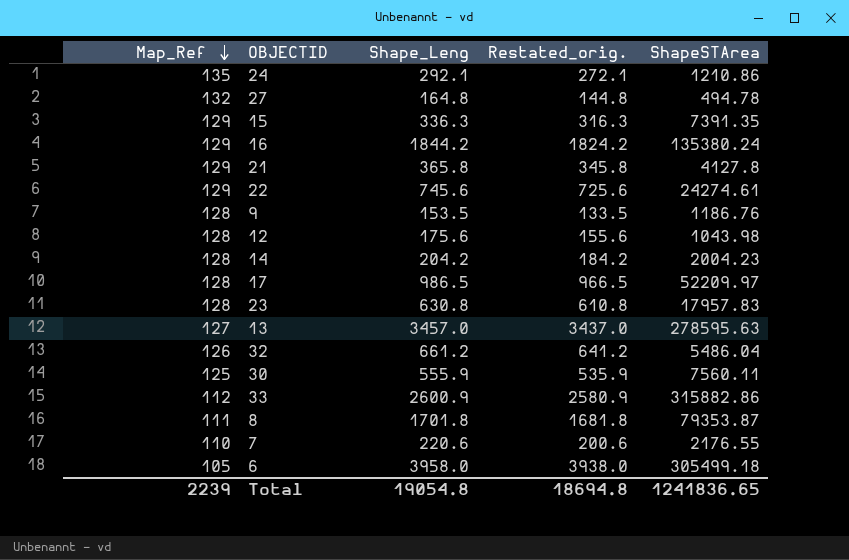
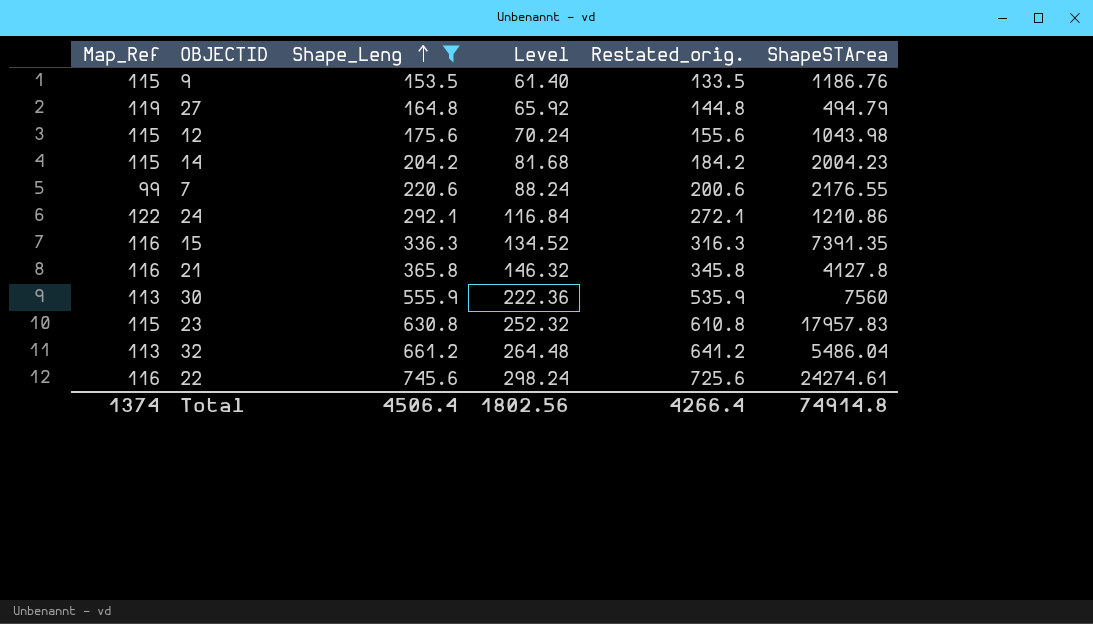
filter: none -> Shape_Leng <= 745.6
row order: Map_Ref descending -> Shape_Leng ascending
column Level | formula: none -> [Shape_Leng] * 0.4
9 | Map_Ref: 128 -> 115
27 | Map_Ref: 132 -> 119
27 | ShapeSTArea: 494.78 -> 494.79
12 | Map_Ref: 128 -> 115
14 | Map_Ref: 128 -> 115
7 | Map_Ref: 110 -> 99
24 | Map_Ref: 135 -> 122
15 | Map_Ref: 129 -> 116
21 | Map_Ref: 129 -> 116
30 | Map_Ref: 125 -> 113
30 | ShapeSTArea: 7560.11 -> 7560
23 | Map_Ref: 128 -> 115
32 | Map_Ref: 126 -> 113
22 | Map_Ref: 129 -> 116
Total | Map_Ref: 2239 -> 1374
Total | Shape_Leng: 19054.8 -> 4506.4
Total | Restated_orig.: 18694.8 -> 4266.4
Total | ShapeSTArea: 1241836.65 -> 74914.8

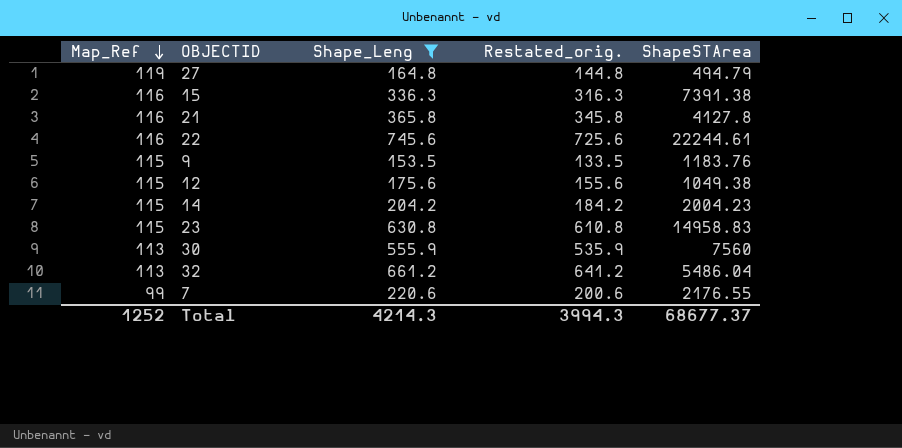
row order: Shape_Leng ascending -> Map_Ref descending
column Level | formula: [Shape_Leng] * 0.4 -> none
row 24: 122 | 292.1 | 116.84 | 272.1 | 1210.86 -> none
15 | ShapeSTArea: 7391.35 -> 7391.38
22 | ShapeSTArea: 24274.61 -> 22244.61
9 | ShapeSTArea: 1186.76 -> 1183.76
12 | ShapeSTArea: 1043.98 -> 1049.38
23 | ShapeSTArea: 17957.83 -> 14958.83
Total | Map_Ref: 1374 -> 1252
Total | Shape_Leng: 4506.4 -> 4214.3
Total | Restated_orig.: 4266.4 -> 3994.3
Total | ShapeSTArea: 74914.8 -> 68677.37

